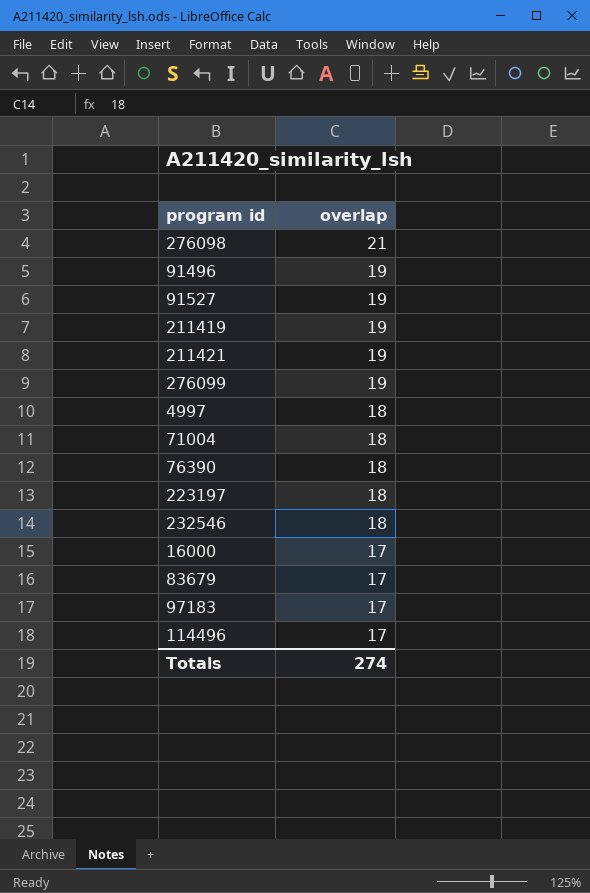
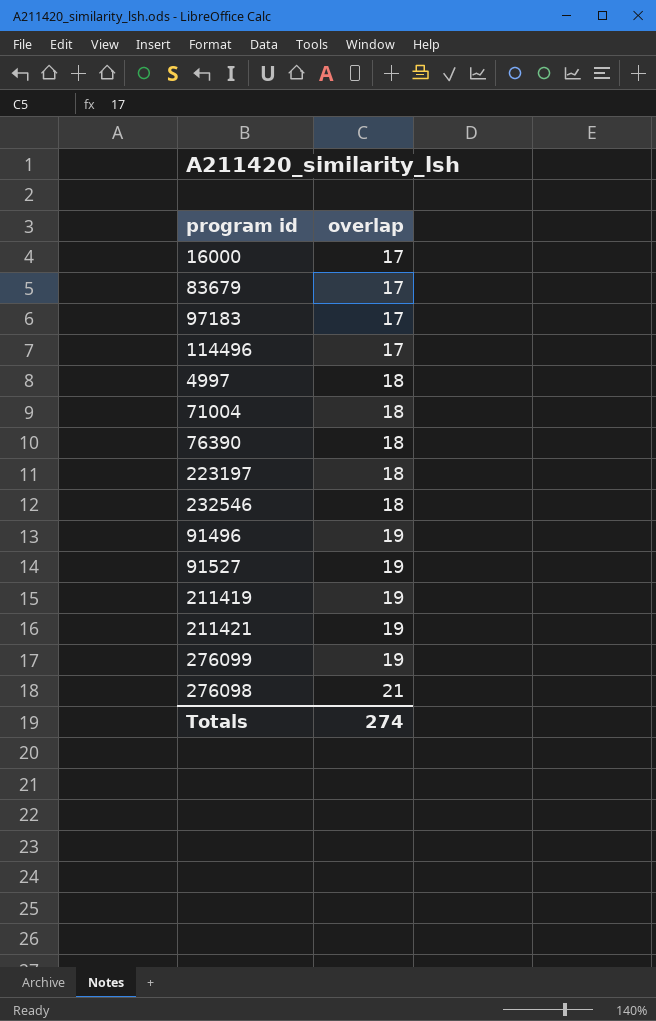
row order: overlap descending -> overlap ascending

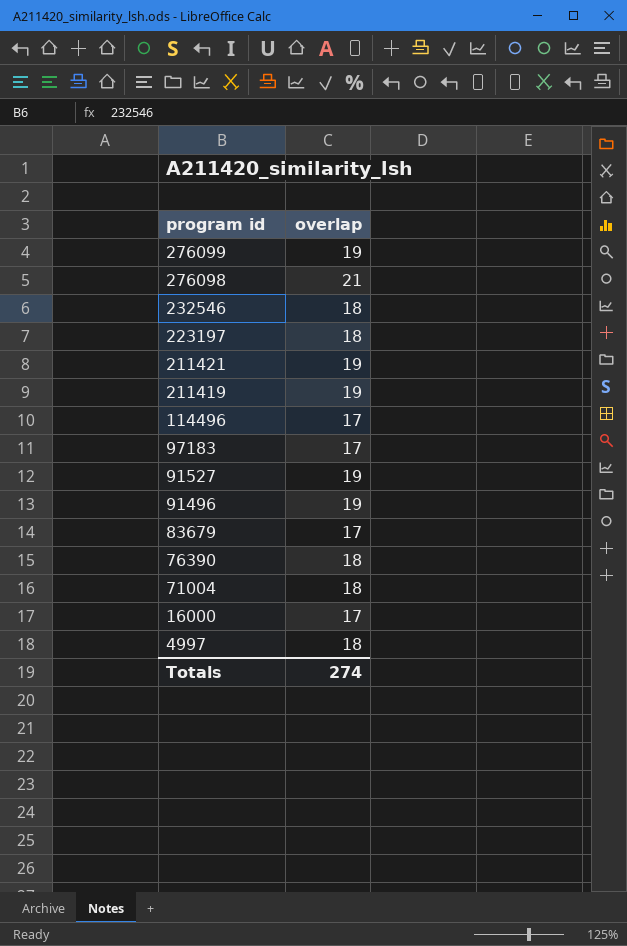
row order: overlap ascending -> program id descending

